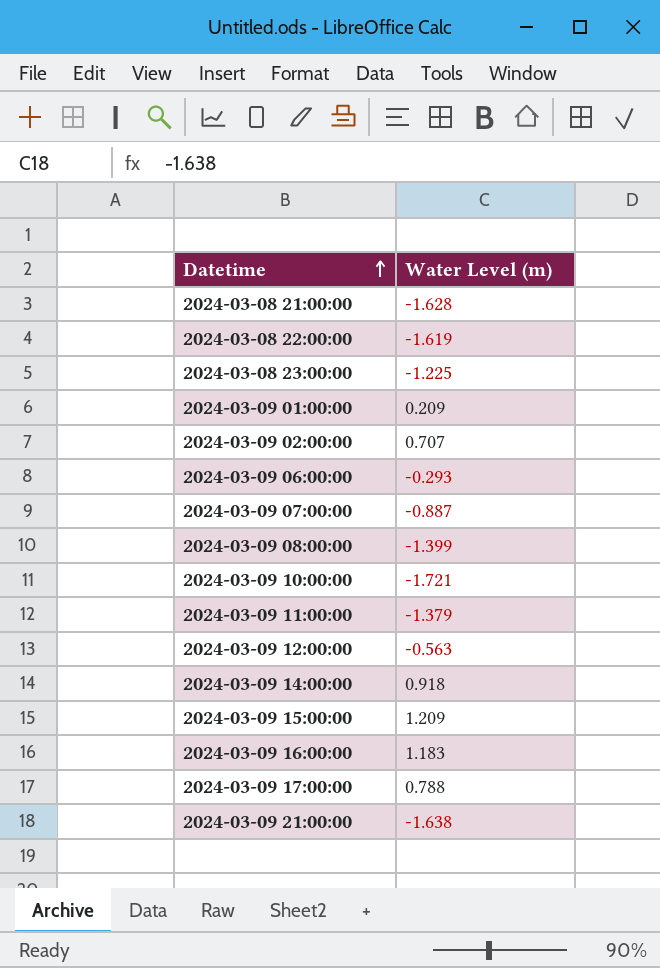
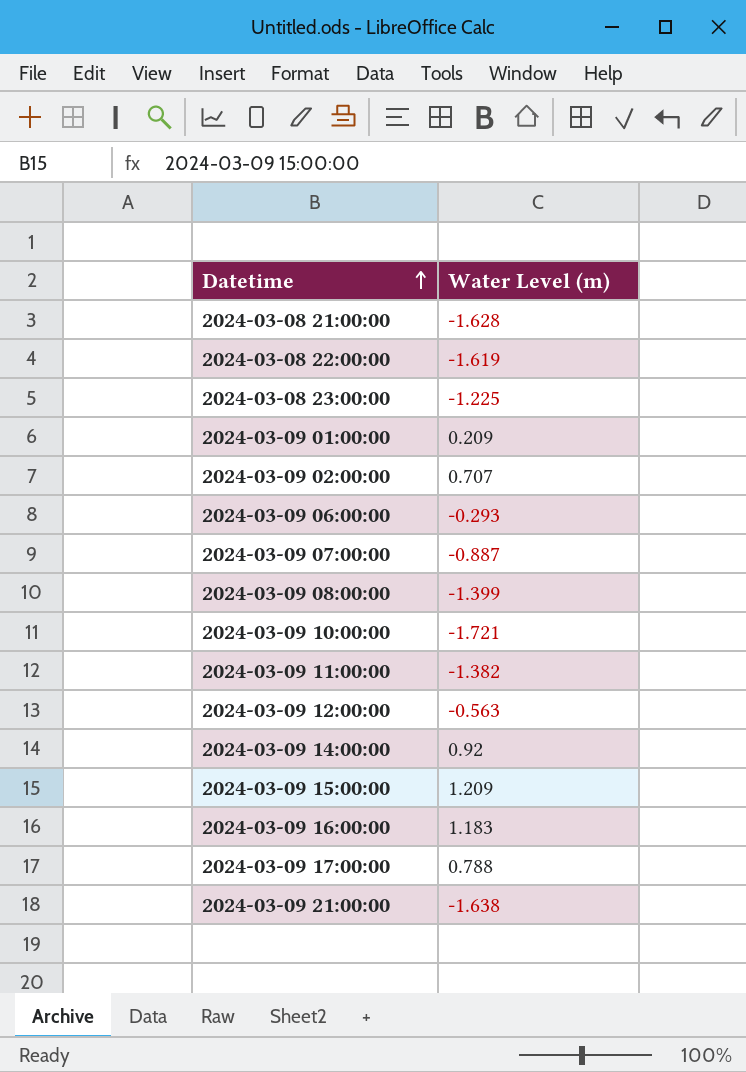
2024-03-09 11:00:00 | Water Level (m): -1.379 -> -1.382
2024-03-09 14:00:00 | Water Level (m): 0.918 -> 0.92

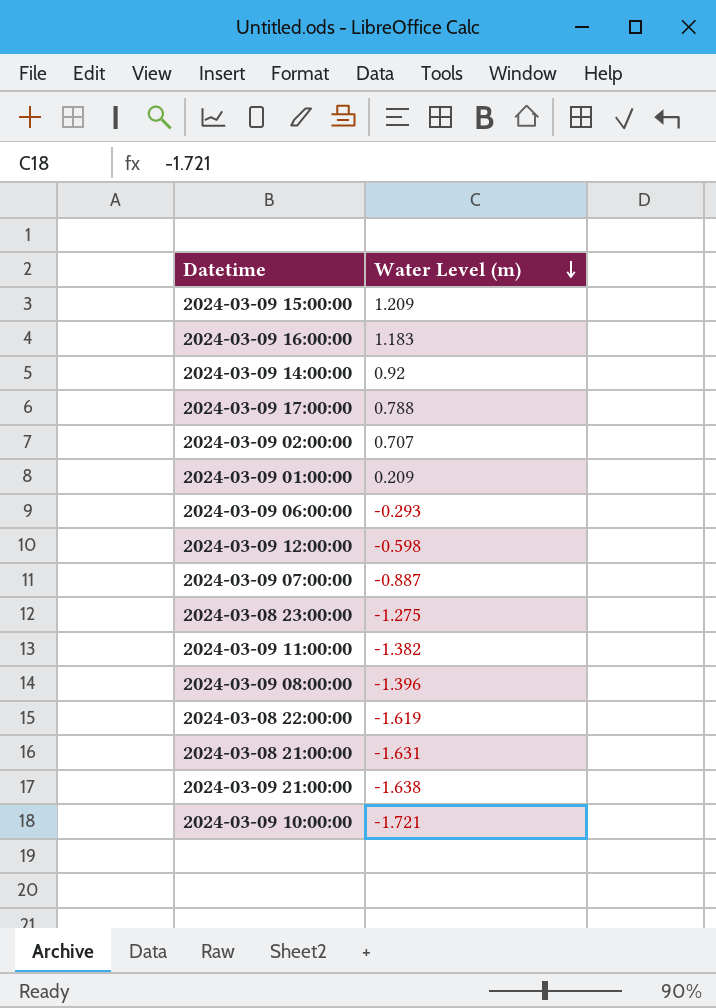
row order: Datetime ascending -> Water Level (m) descending
2024-03-09 12:00:00 | Water Level (m): -0.563 -> -0.598
2024-03-08 23:00:00 | Water Level (m): -1.225 -> -1.275
2024-03-09 08:00:00 | Water Level (m): -1.399 -> -1.396
2024-03-08 21:00:00 | Water Level (m): -1.628 -> -1.631

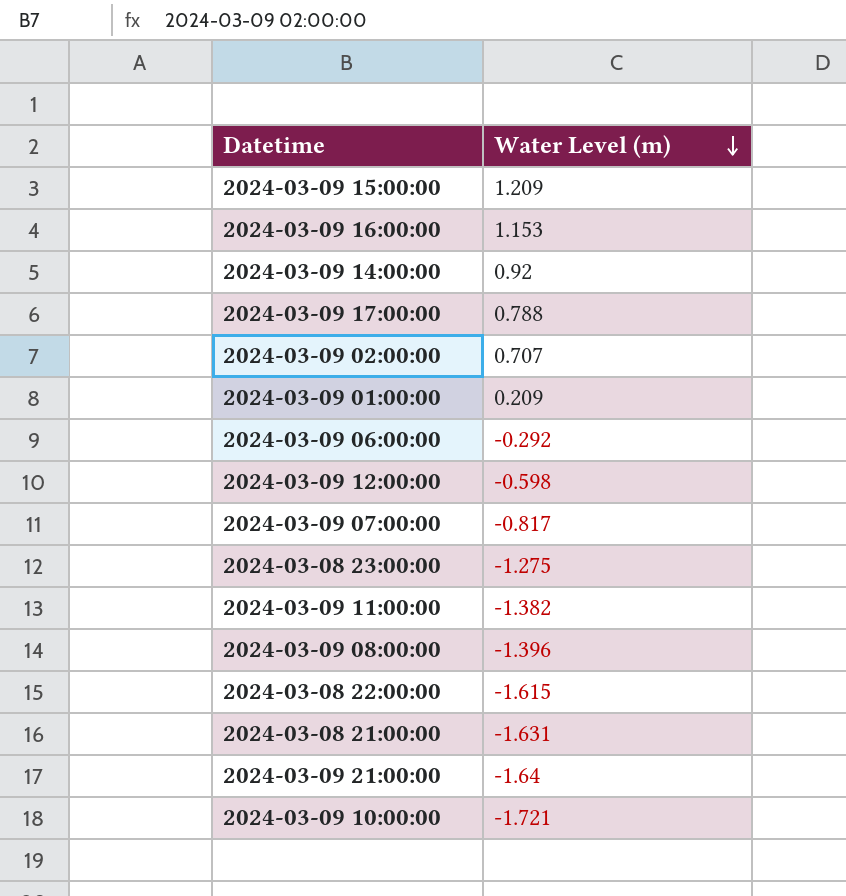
2024-03-09 16:00:00 | Water Level (m): 1.183 -> 1.153
2024-03-09 06:00:00 | Water Level (m): -0.293 -> -0.292
2024-03-09 07:00:00 | Water Level (m): -0.887 -> -0.817
2024-03-08 22:00:00 | Water Level (m): -1.619 -> -1.615
2024-03-09 21:00:00 | Water Level (m): -1.638 -> -1.64

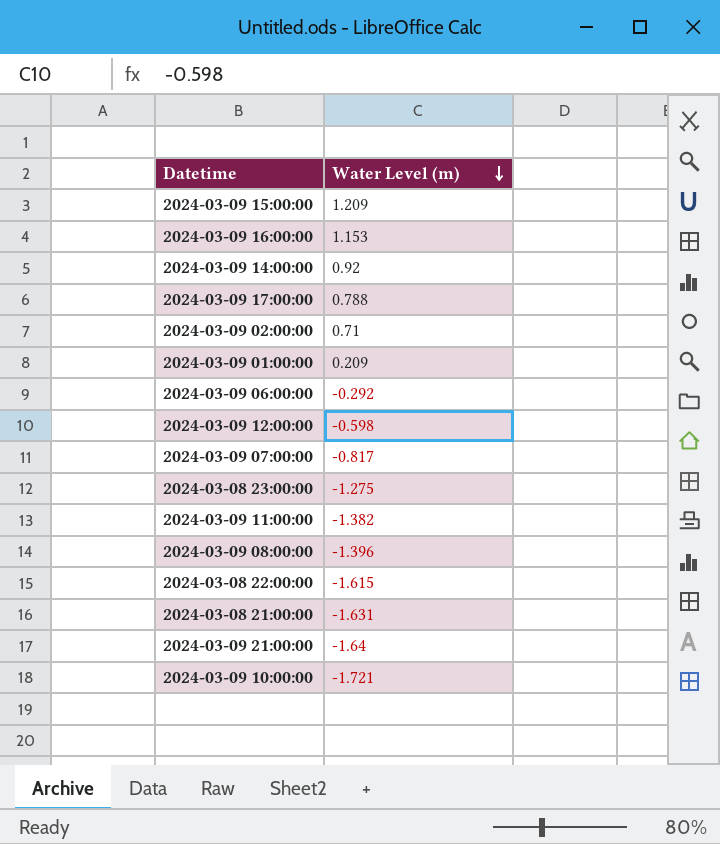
2024-03-09 02:00:00 | Water Level (m): 0.707 -> 0.71

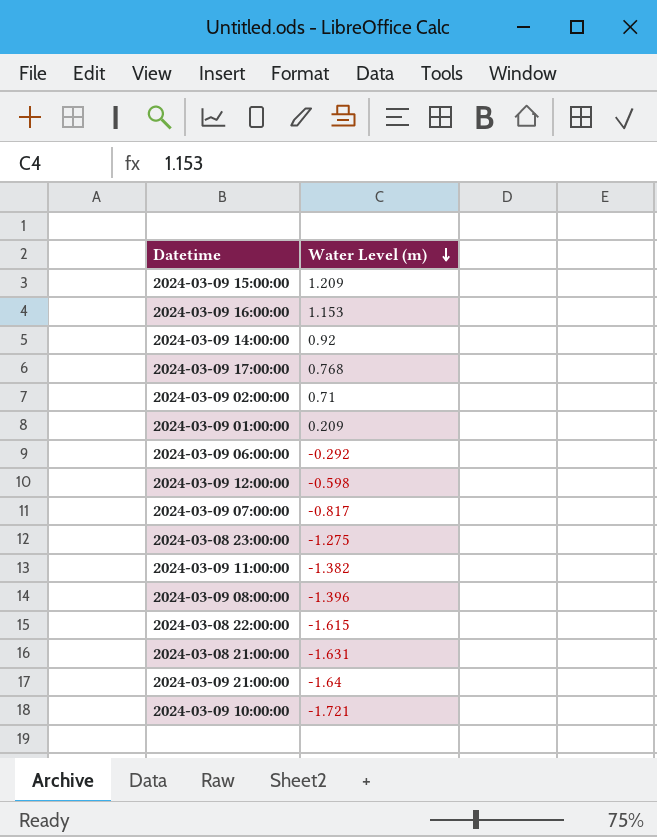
2024-03-09 17:00:00 | Water Level (m): 0.788 -> 0.768

